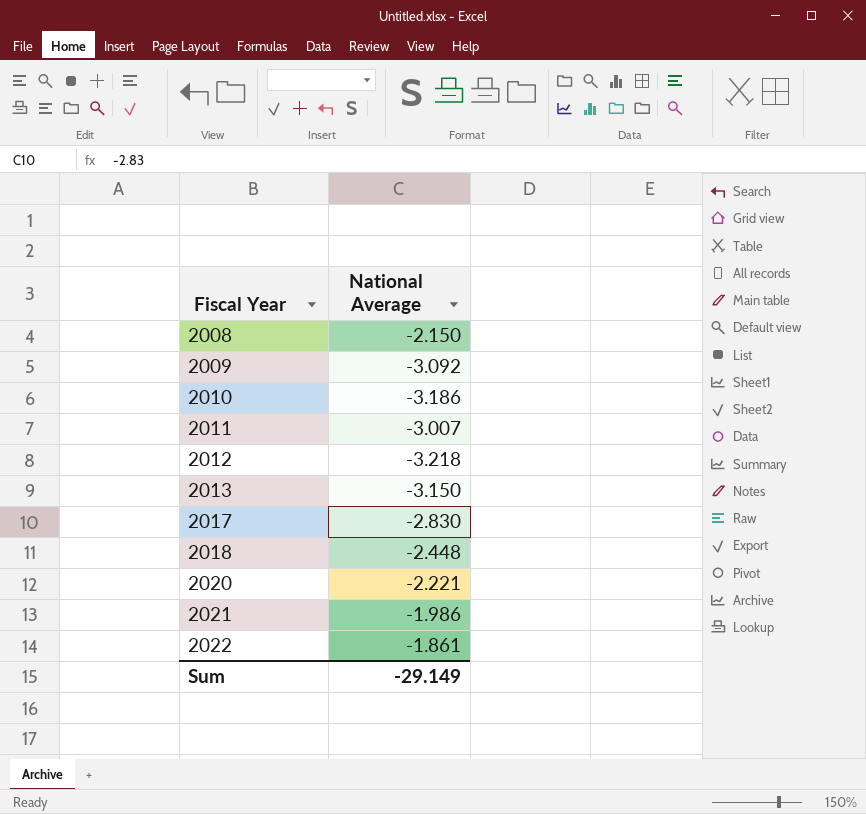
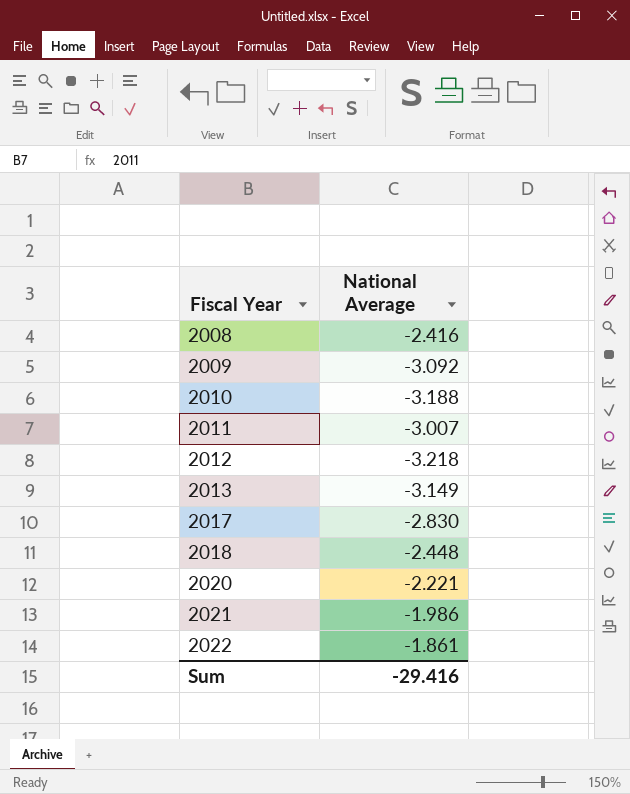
2008 | National Average: -2.150 -> -2.416
2010 | National Average: -3.186 -> -3.188
2013 | National Average: -3.150 -> -3.149
Sum | National Average: -29.149 -> -29.416

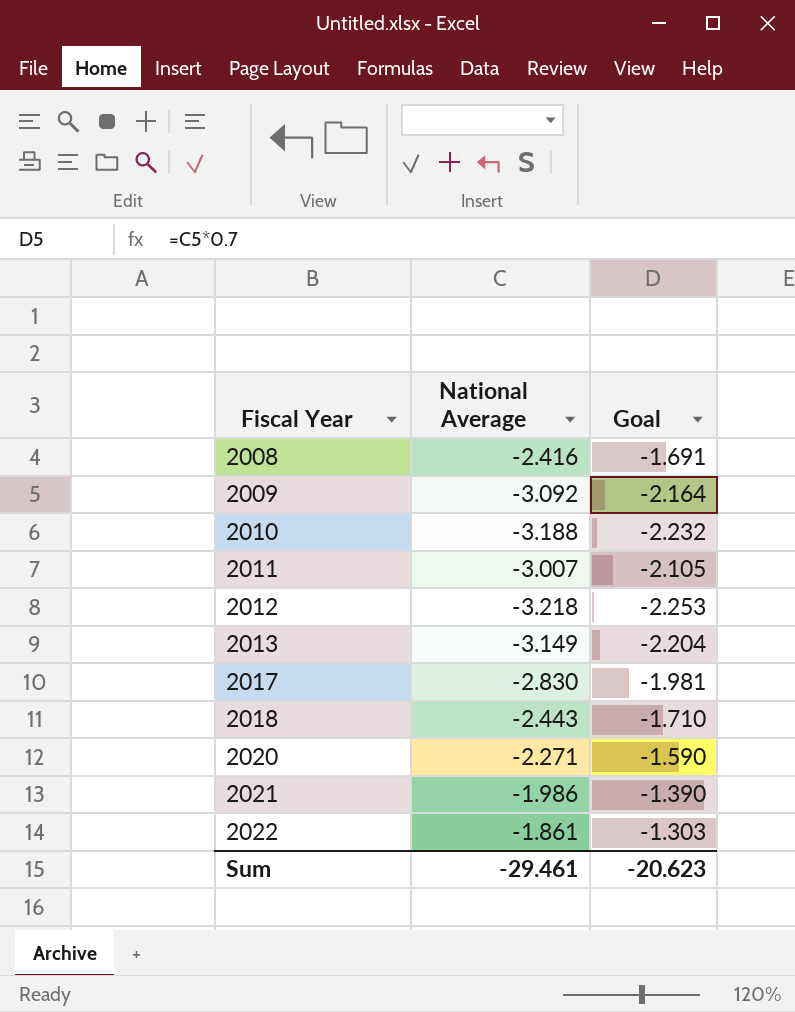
column Goal | formula: none -> [National Average] * 0.7
2018 | National Average: -2.448 -> -2.443
2020 | National Average: -2.221 -> -2.271
Sum | National Average: -29.416 -> -29.461

